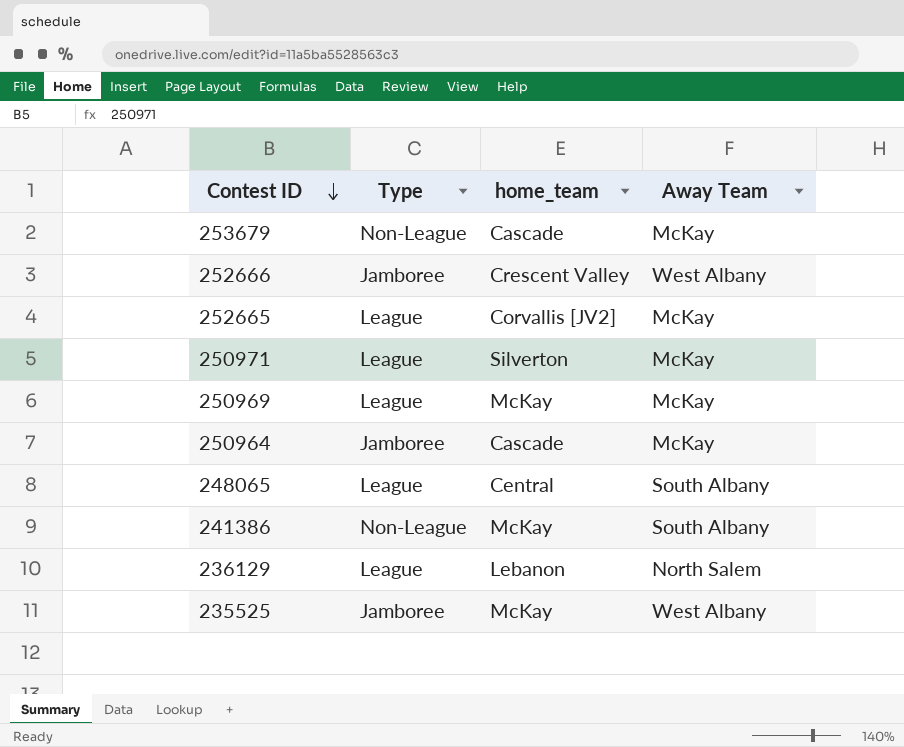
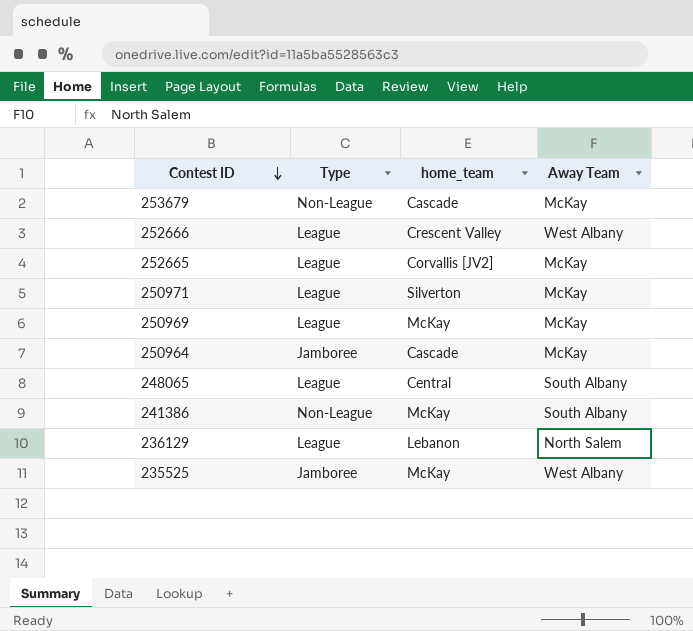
252666 | Type: Jamboree -> League

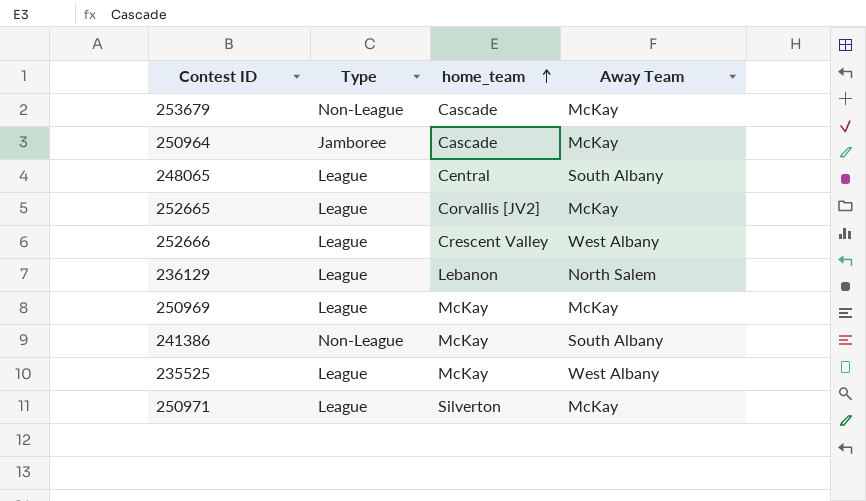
row order: Contest ID descending -> home_team ascending
235525 | Type: Jamboree -> League

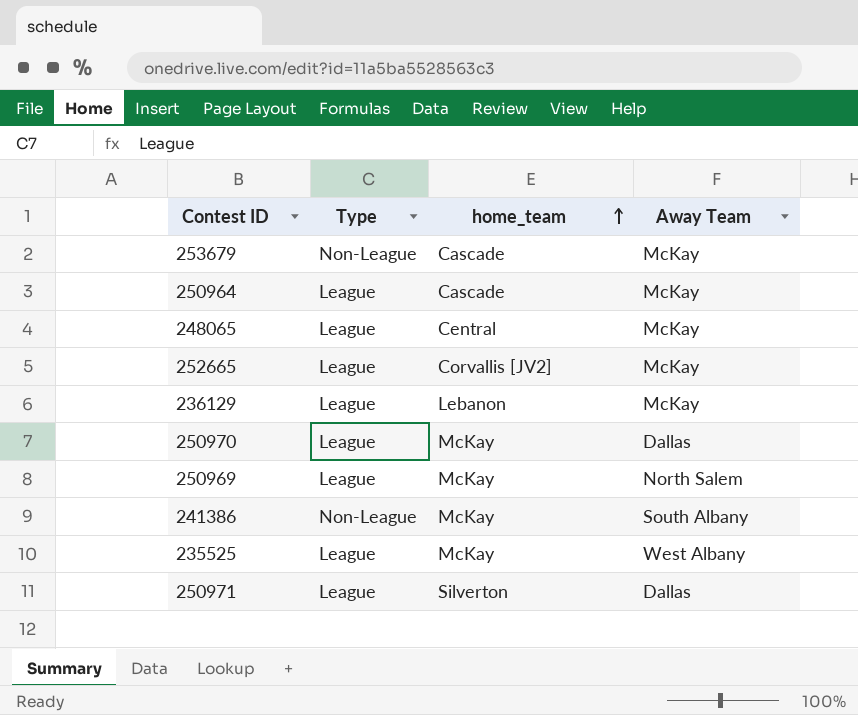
row 252666: League | Crescent Valley | West Albany -> none
250964 | Type: Jamboree -> League
248065 | Away Team: South Albany -> McKay
236129 | Away Team: North Salem -> McKay
row 250970: none -> League | McKay | Dallas
250969 | Away Team: McKay -> North Salem
250971 | Away Team: McKay -> Dallas

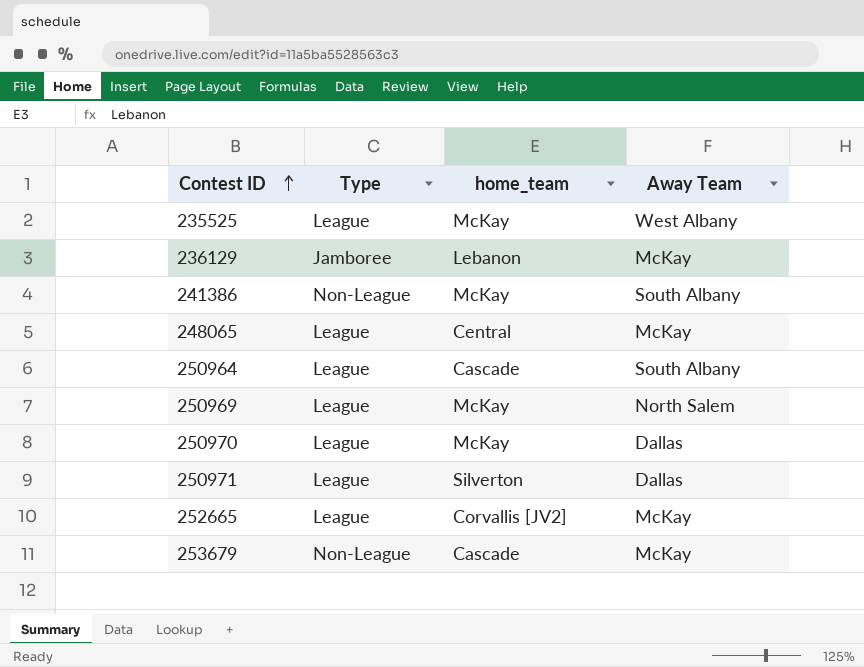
row order: home_team ascending -> Contest ID ascending
236129 | Type: League -> Jamboree
250964 | Away Team: McKay -> South Albany

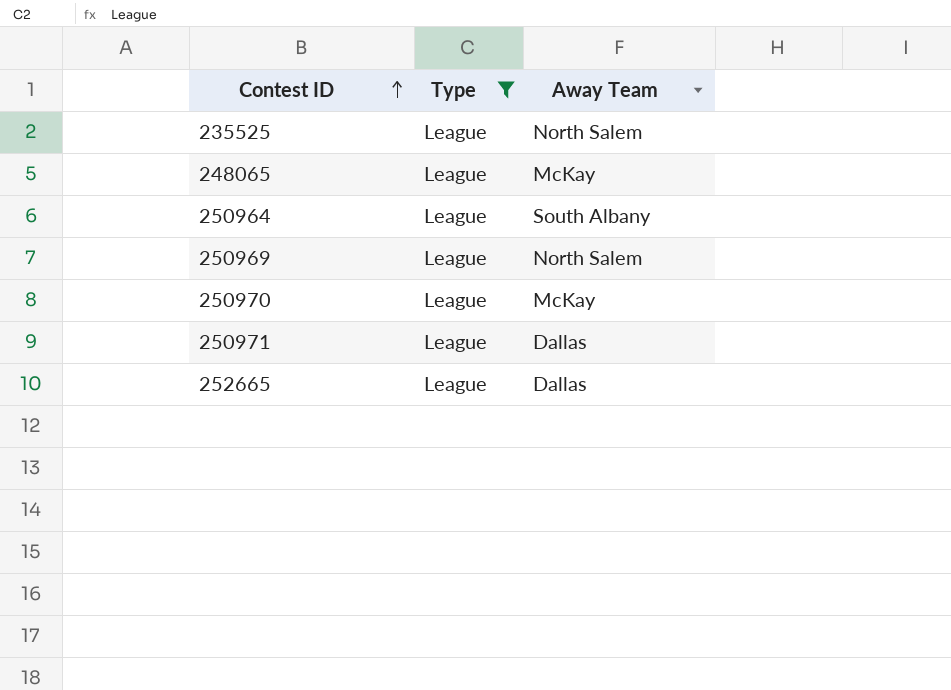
filter: none -> Type = League
column home_team | position: 3 -> none
235525 | Away Team: West Albany -> North Salem
250970 | Away Team: Dallas -> McKay
252665 | Away Team: McKay -> Dallas

